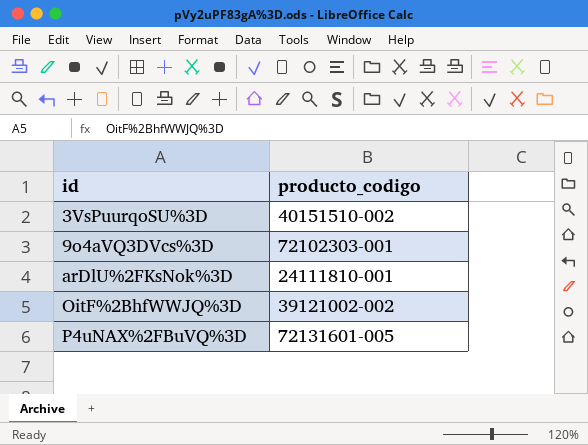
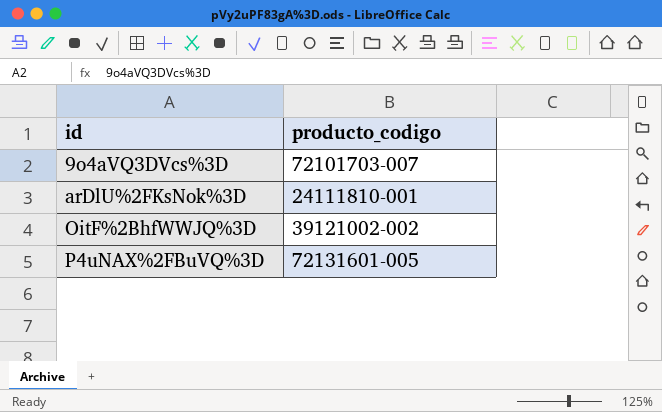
row 3VsPuurqoSU%3D: 40151510-002 -> none
9o4aVQ3DVcs%3D | producto_codigo: 72102303-001 -> 72101703-007

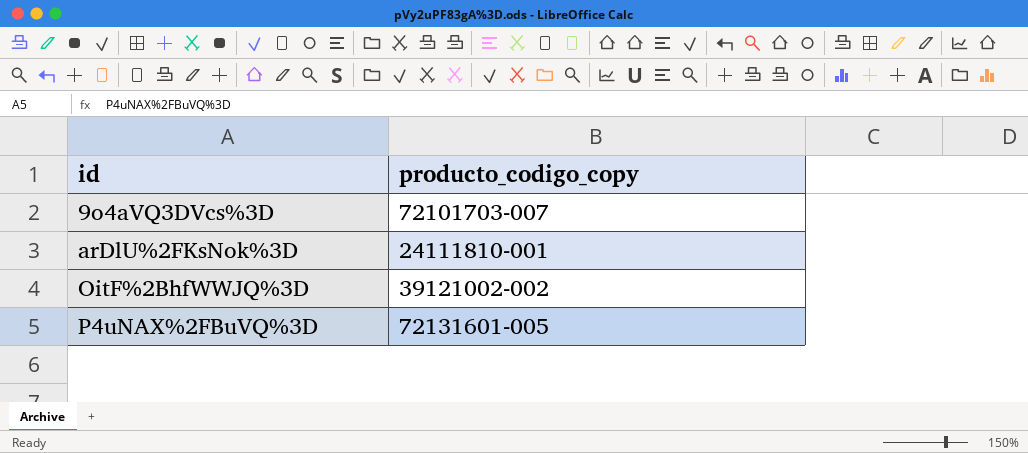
column name: producto_codigo -> producto_codigo_copy

